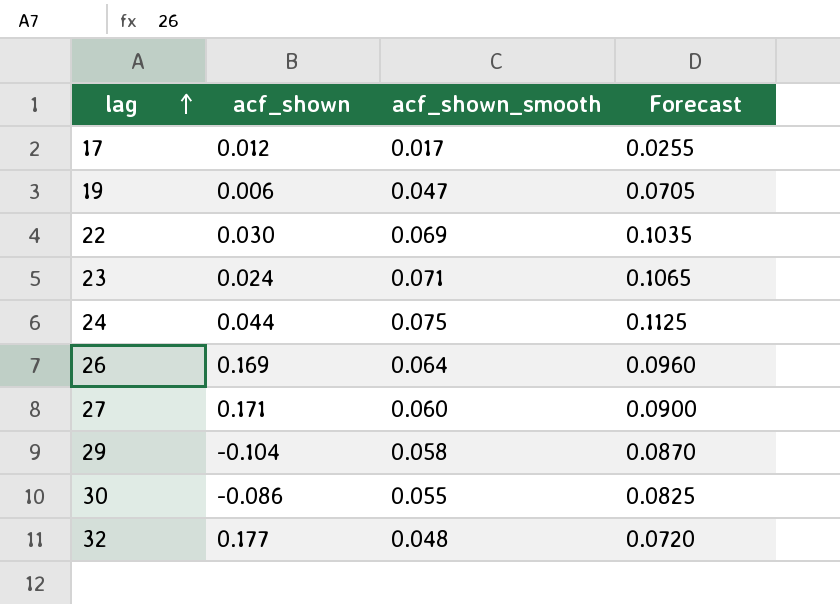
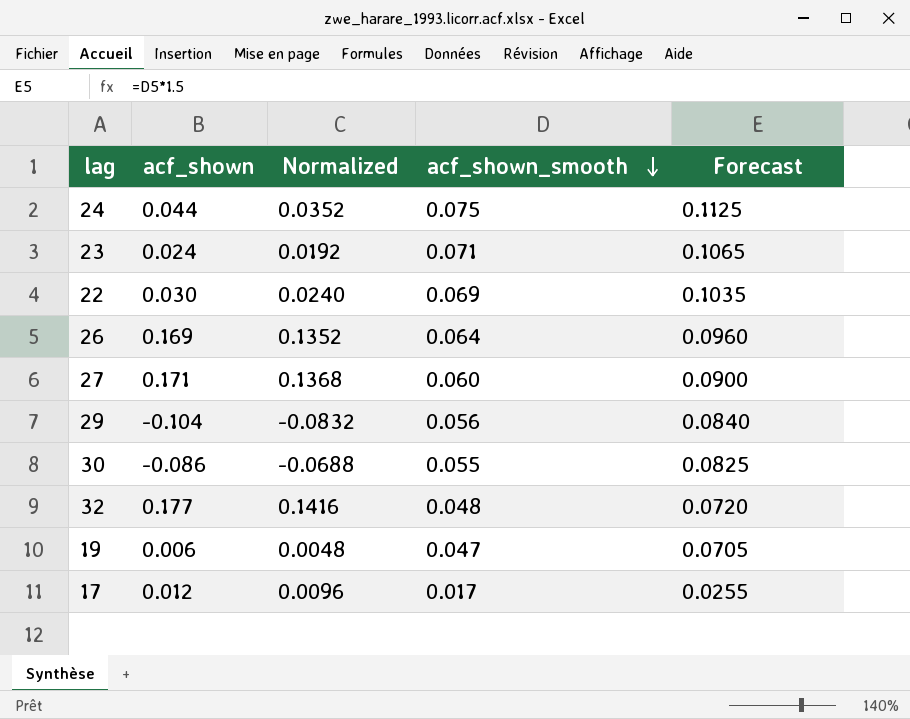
row order: lag ascending -> acf_shown_smooth descending
column Normalized | formula: none -> [acf_shown] * 0.8
29 | acf_shown_smooth: 0.058 -> 0.056
29 | Forecast: 0.0870 -> 0.0840

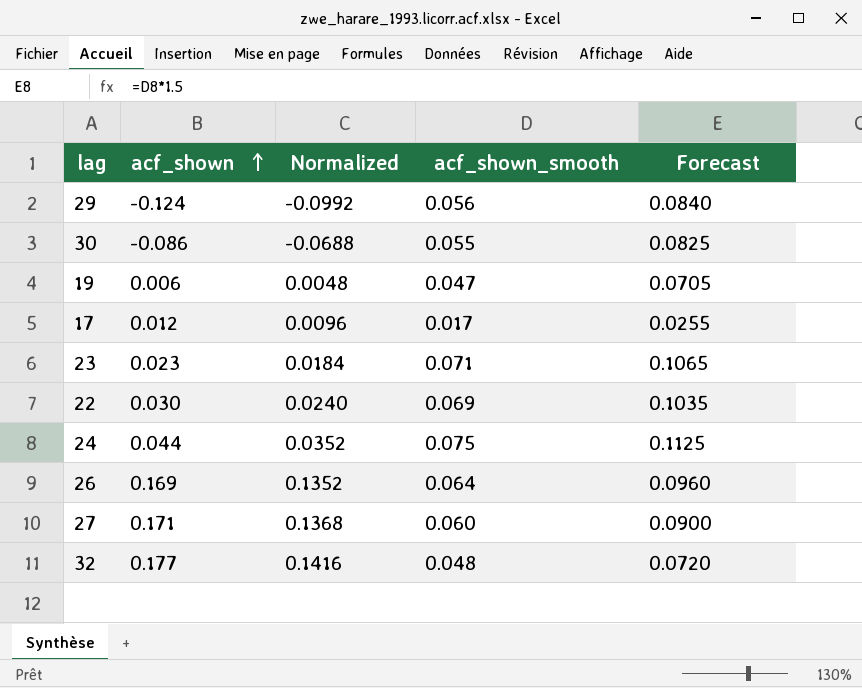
row order: acf_shown_smooth descending -> acf_shown ascending
29 | acf_shown: -0.104 -> -0.124
29 | Normalized: -0.0832 -> -0.0992
23 | acf_shown: 0.024 -> 0.023
23 | Normalized: 0.0192 -> 0.0184

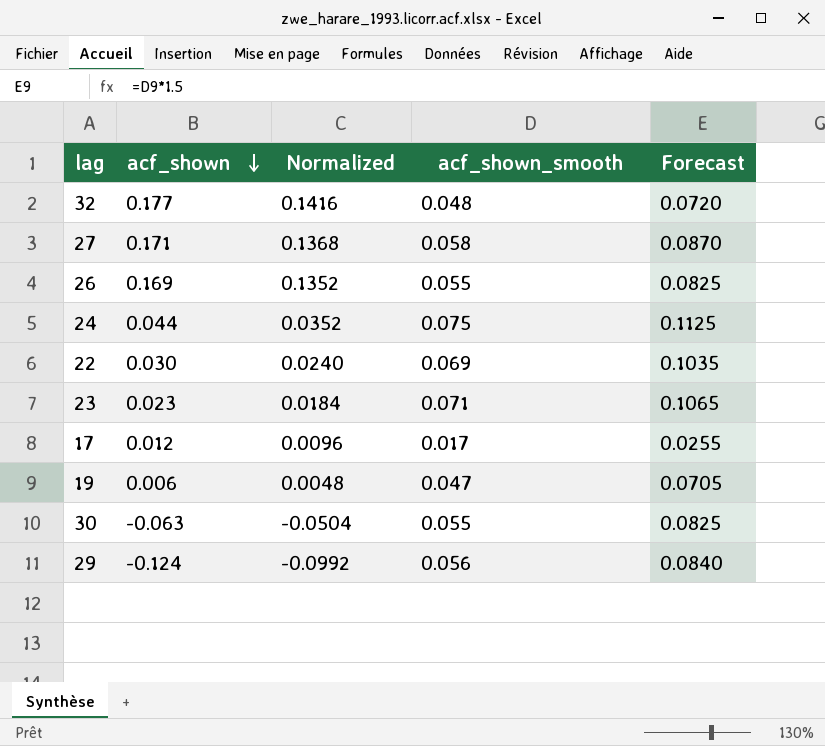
row order: acf_shown ascending -> acf_shown descending
27 | acf_shown_smooth: 0.060 -> 0.058
27 | Forecast: 0.0900 -> 0.0870
26 | acf_shown_smooth: 0.064 -> 0.055
26 | Forecast: 0.0960 -> 0.0825
30 | acf_shown: -0.086 -> -0.063
30 | Normalized: -0.0688 -> -0.0504

